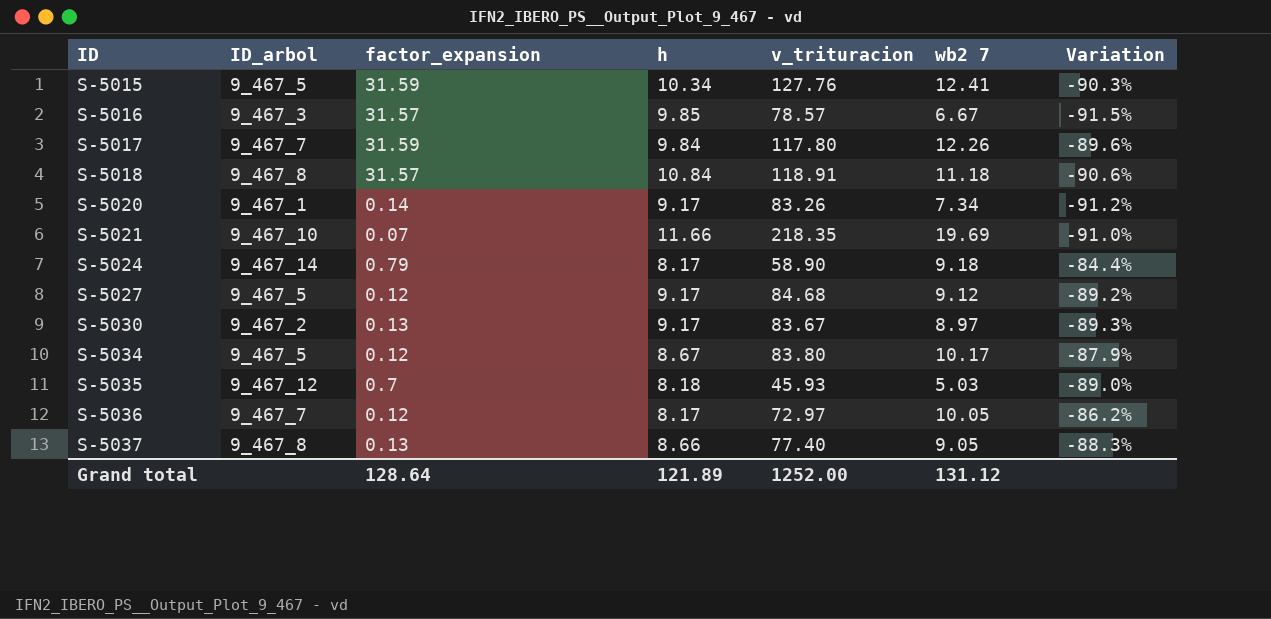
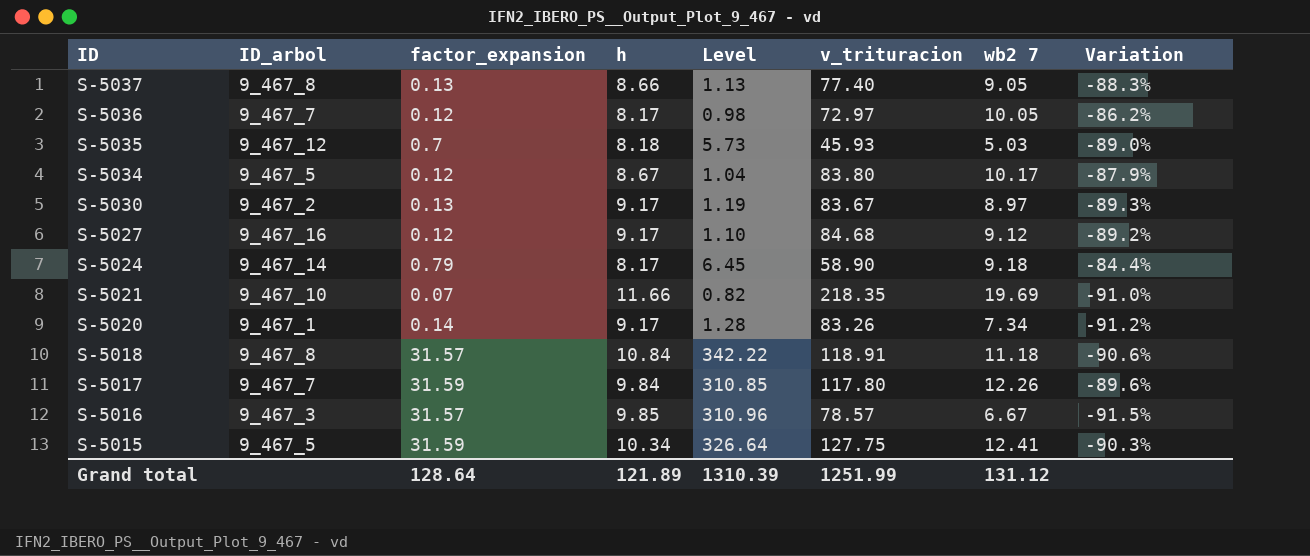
row order: ID ascending -> ID descending
column Level | formula: none -> [factor_expansion] * [h]
S-5027 | ID_arbol: 9_467_5 -> 9_467_16
S-5015 | v_trituracion: 127.76 -> 127.75
Grand total | v_trituracion: 1252.00 -> 1251.99

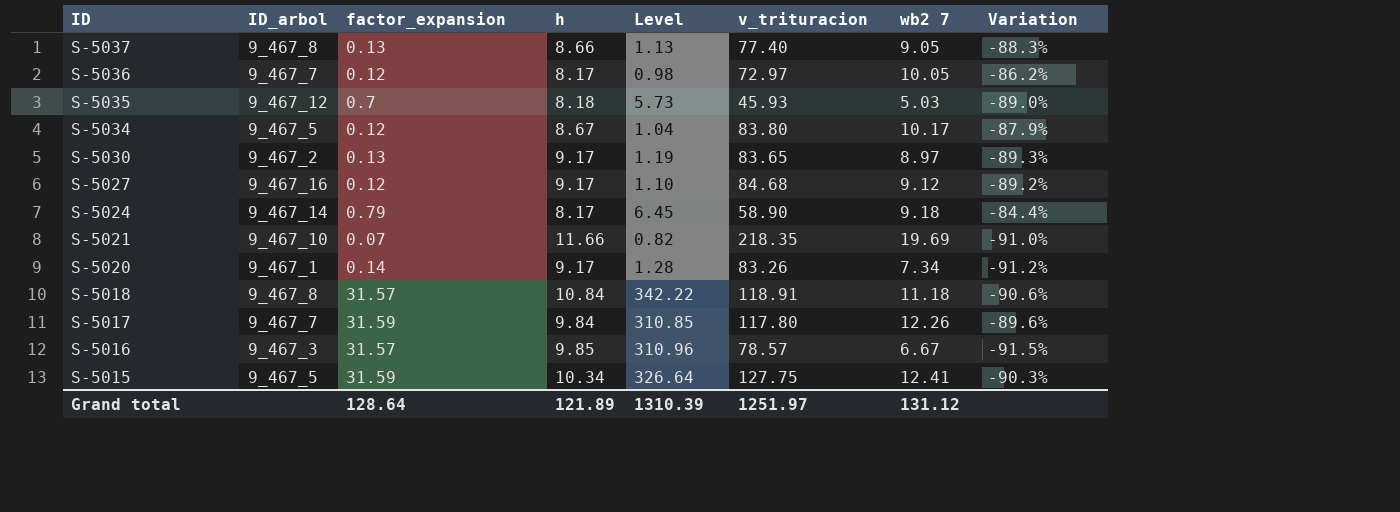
S-5030 | v_trituracion: 83.67 -> 83.65
Grand total | v_trituracion: 1251.99 -> 1251.97

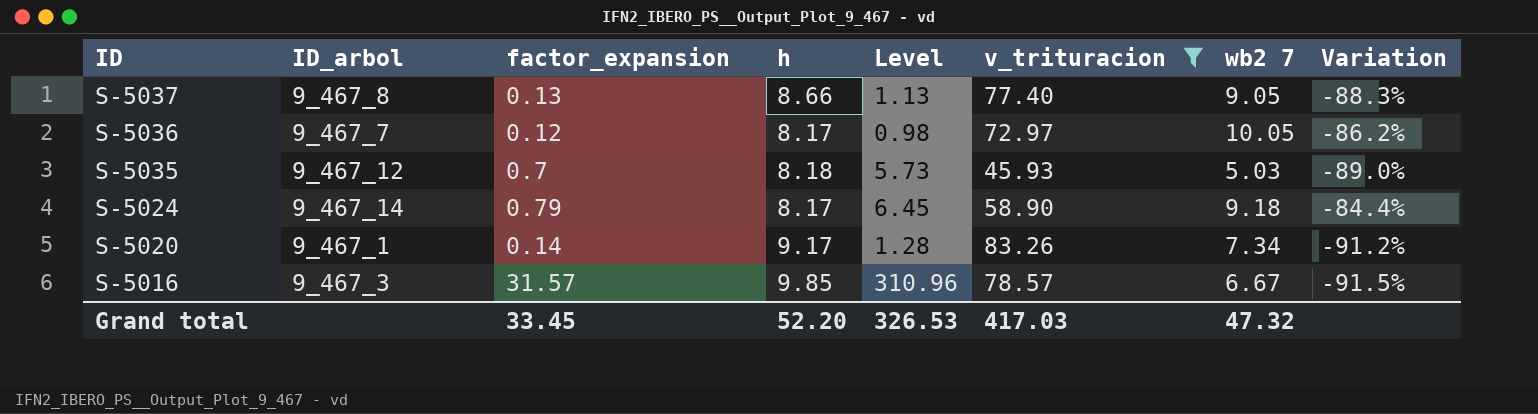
filter: none -> v_trituracion <= 83.26
Grand total | factor_expansion: 128.64 -> 33.45
Grand total | h: 121.89 -> 52.20
Grand total | Level: 1310.39 -> 326.53
Grand total | v_trituracion: 1251.97 -> 417.03
Grand total | wb2 7: 131.12 -> 47.32

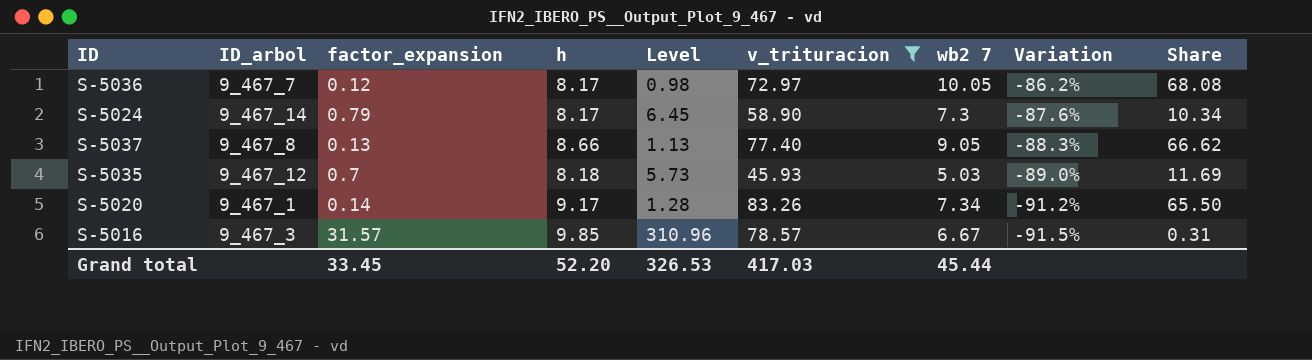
row order: ID descending -> Variation descending
column Share | formula: none -> [h] / [factor_expansion]
S-5024 | wb2 7: 9.18 -> 7.3
S-5024 | Variation: -84.4% -> -87.6%
Grand total | wb2 7: 47.32 -> 45.44

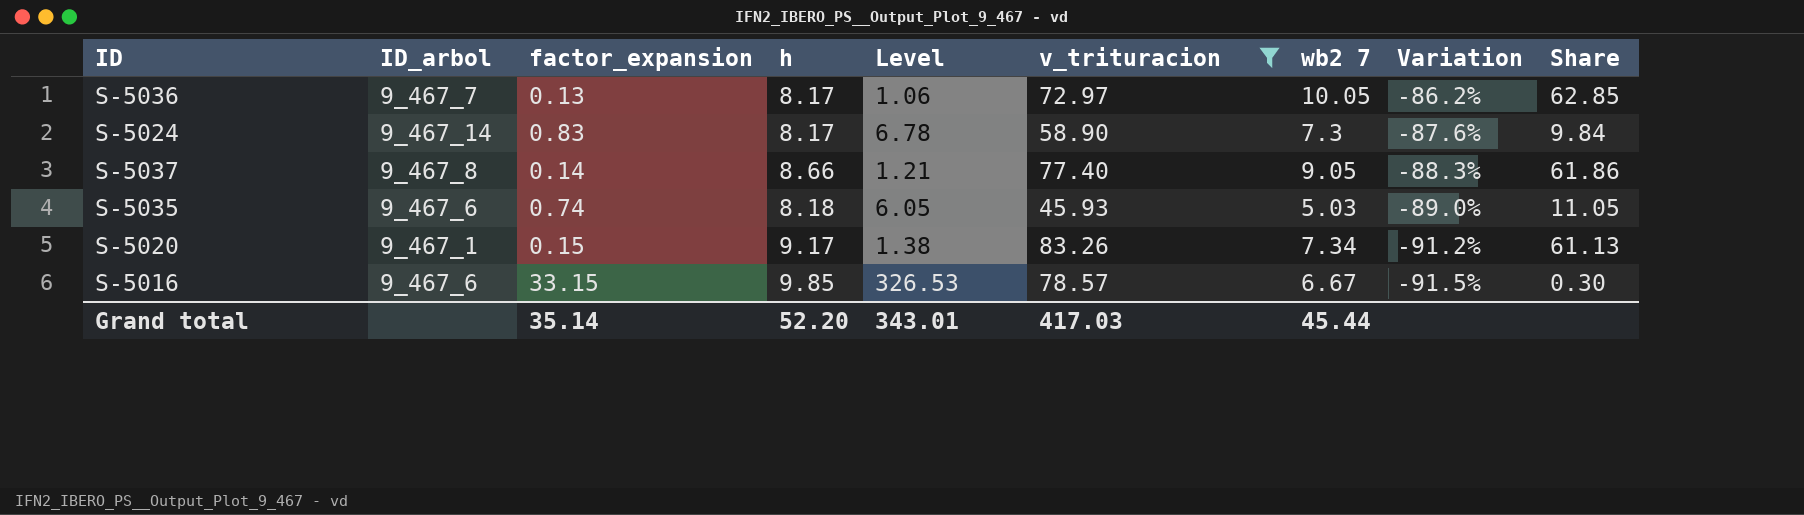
S-5036 | factor_expansion: 0.12 -> 0.13
S-5036 | Level: 0.98 -> 1.06
S-5036 | Share: 68.08 -> 62.85
S-5024 | factor_expansion: 0.79 -> 0.83
S-5024 | Level: 6.45 -> 6.78
S-5024 | Share: 10.34 -> 9.84
S-5037 | factor_expansion: 0.13 -> 0.14
S-5037 | Level: 1.13 -> 1.21
S-5037 | Share: 66.62 -> 61.86
S-5035 | ID_arbol: 9_467_12 -> 9_467_6
S-5035 | factor_expansion: 0.7 -> 0.74
S-5035 | Level: 5.73 -> 6.05
S-5035 | Share: 11.69 -> 11.05
S-5020 | factor_expansion: 0.14 -> 0.15
S-5020 | Level: 1.28 -> 1.38
S-5020 | Share: 65.50 -> 61.13
S-5016 | ID_arbol: 9_467_3 -> 9_467_6
S-5016 | factor_expansion: 31.57 -> 33.15
S-5016 | Level: 310.96 -> 326.53
S-5016 | Share: 0.31 -> 0.30
Grand total | factor_expansion: 33.45 -> 35.14
Grand total | Level: 326.53 -> 343.01

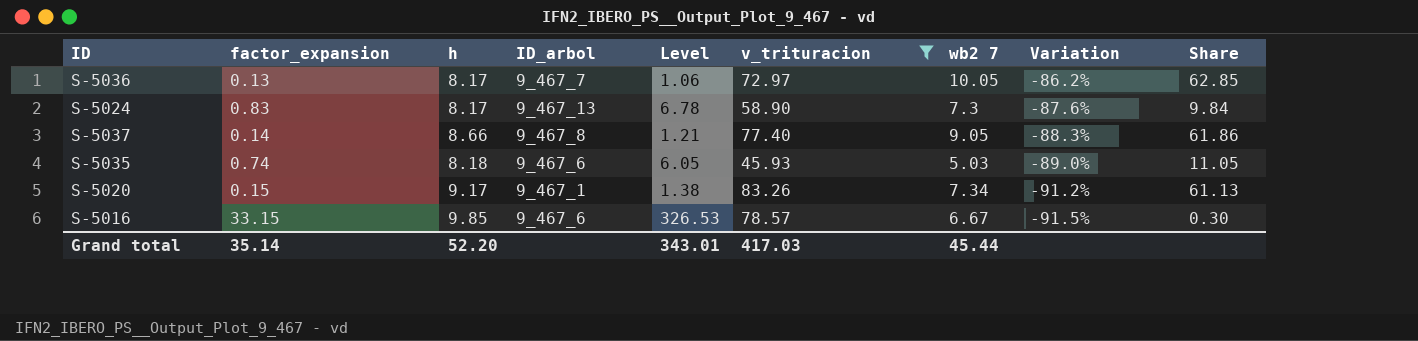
column ID_arbol | position: 2 -> 4
S-5024 | ID_arbol: 9_467_14 -> 9_467_13

